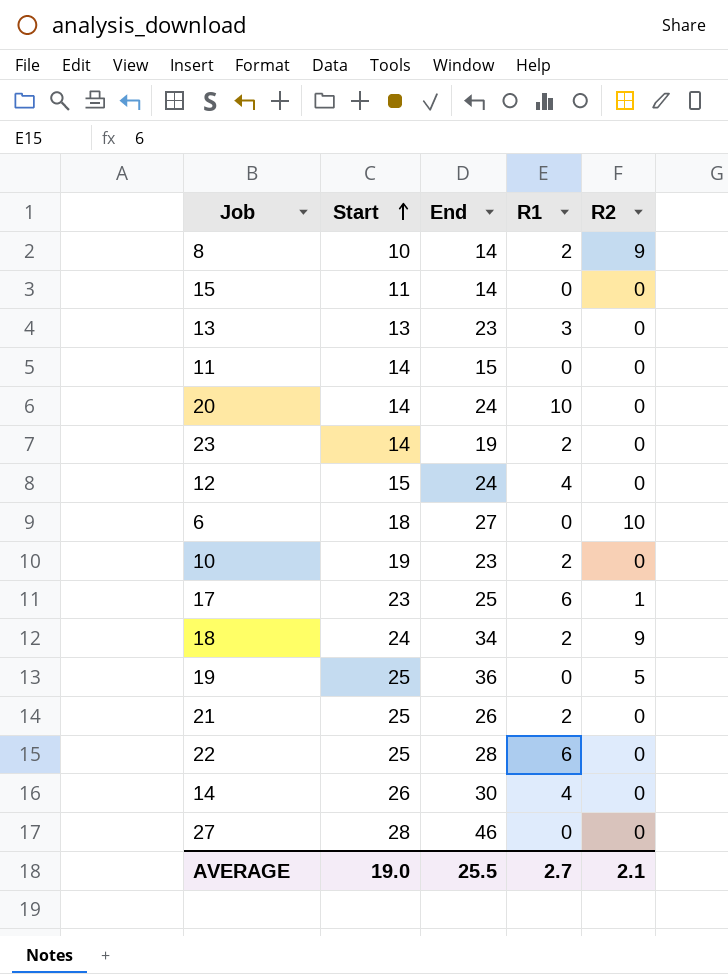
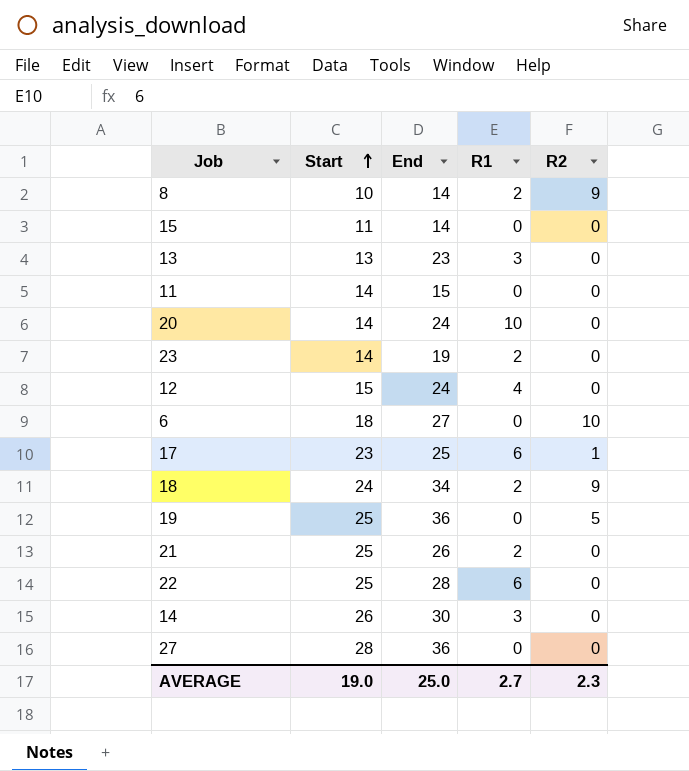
row 10: 19 | 23 | 2 | 0 -> none
14 | R1: 4 -> 3
27 | End: 46 -> 36
AVERAGE | End: 25.5 -> 25.0
AVERAGE | R2: 2.1 -> 2.3

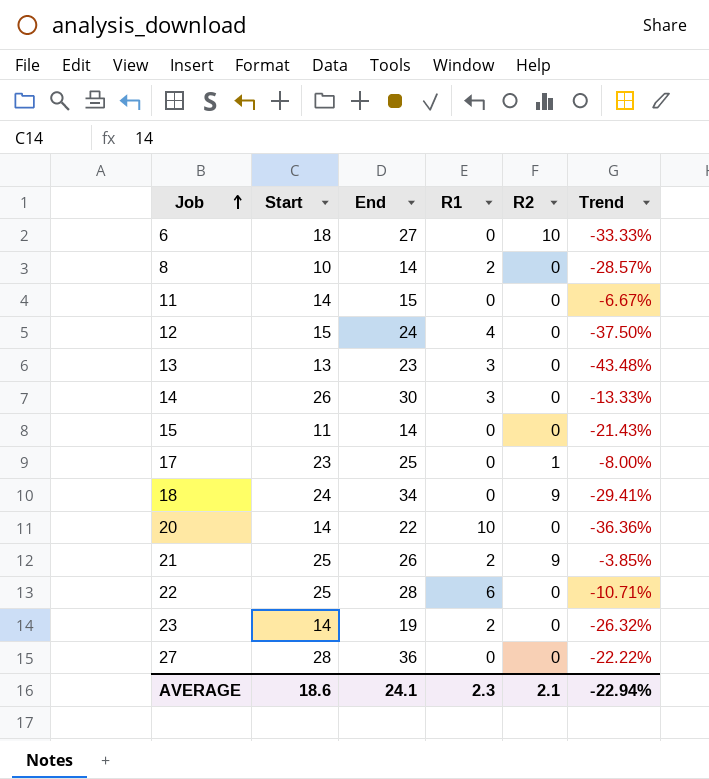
row order: Start ascending -> Job ascending
column Trend | formula: none -> ([Start] - [End]) / [End]
row 19: 25 | 36 | 0 | 5 -> none
8 | R2: 9 -> 0
17 | R1: 6 -> 0
18 | R1: 2 -> 0
20 | End: 24 -> 22
21 | R2: 0 -> 9
AVERAGE | Start: 19.0 -> 18.6
AVERAGE | End: 25.0 -> 24.1
AVERAGE | R1: 2.7 -> 2.3
AVERAGE | R2: 2.3 -> 2.1

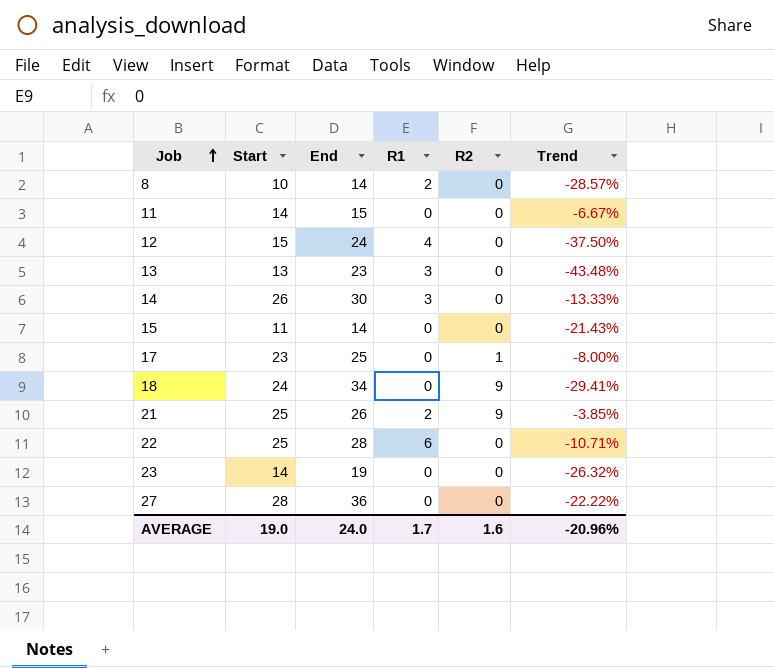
row 6: 18 | 27 | 0 | 10 | -33.33% -> none
row 20: 14 | 22 | 10 | 0 | -36.36% -> none
23 | R1: 2 -> 0
AVERAGE | Start: 18.6 -> 19.0
AVERAGE | End: 24.1 -> 24.0
AVERAGE | R1: 2.3 -> 1.7
AVERAGE | R2: 2.1 -> 1.6
AVERAGE | Trend: -22.94% -> -20.96%

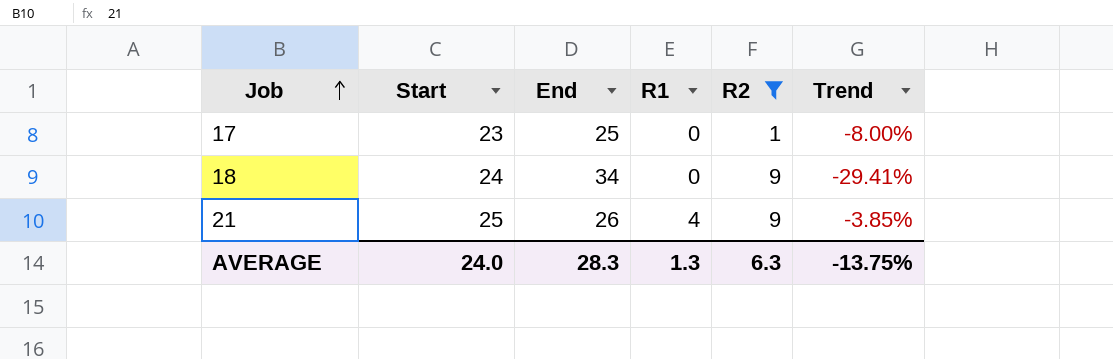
filter: none -> R2 != 0
21 | R1: 2 -> 4
AVERAGE | Start: 19.0 -> 24.0
AVERAGE | End: 24.0 -> 28.3
AVERAGE | R1: 1.7 -> 1.3
AVERAGE | R2: 1.6 -> 6.3
AVERAGE | Trend: -20.96% -> -13.75%

